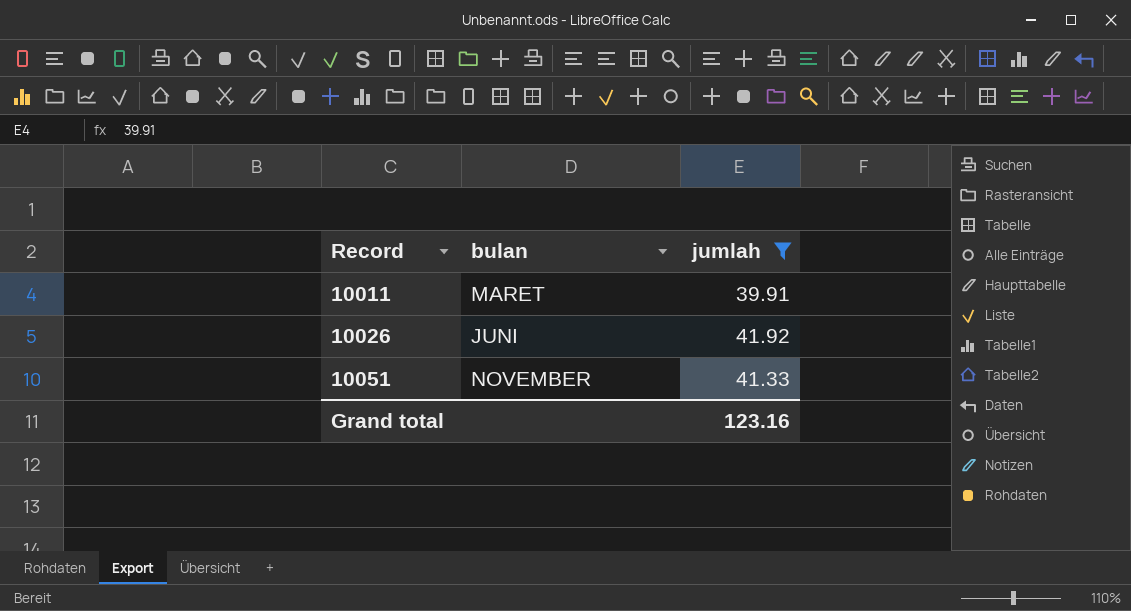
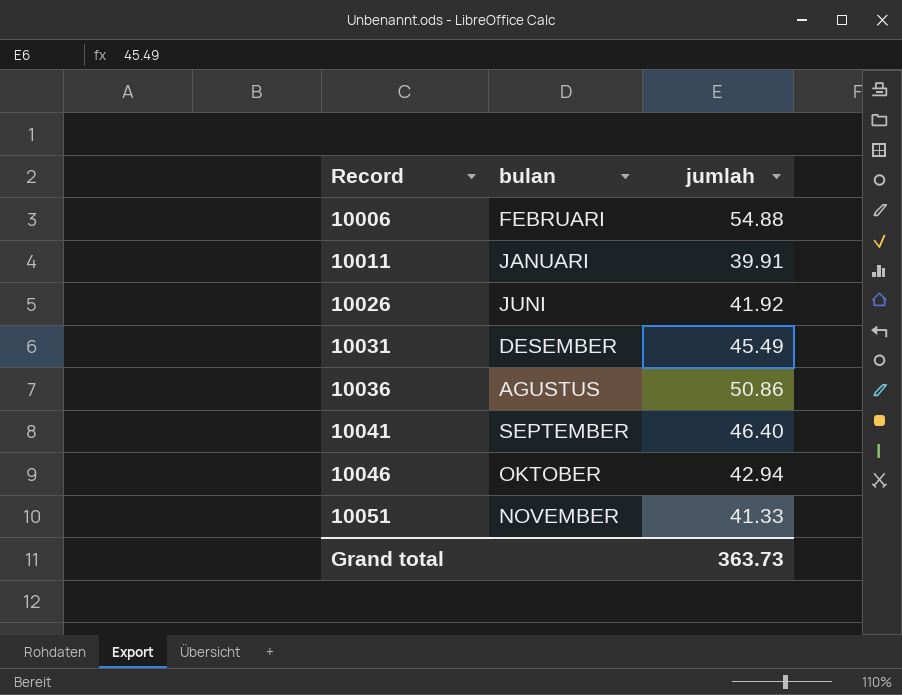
filter: jumlah <= 41.92 -> none
10011 | bulan: MARET -> JANUARI
Grand total | jumlah: 123.16 -> 363.73

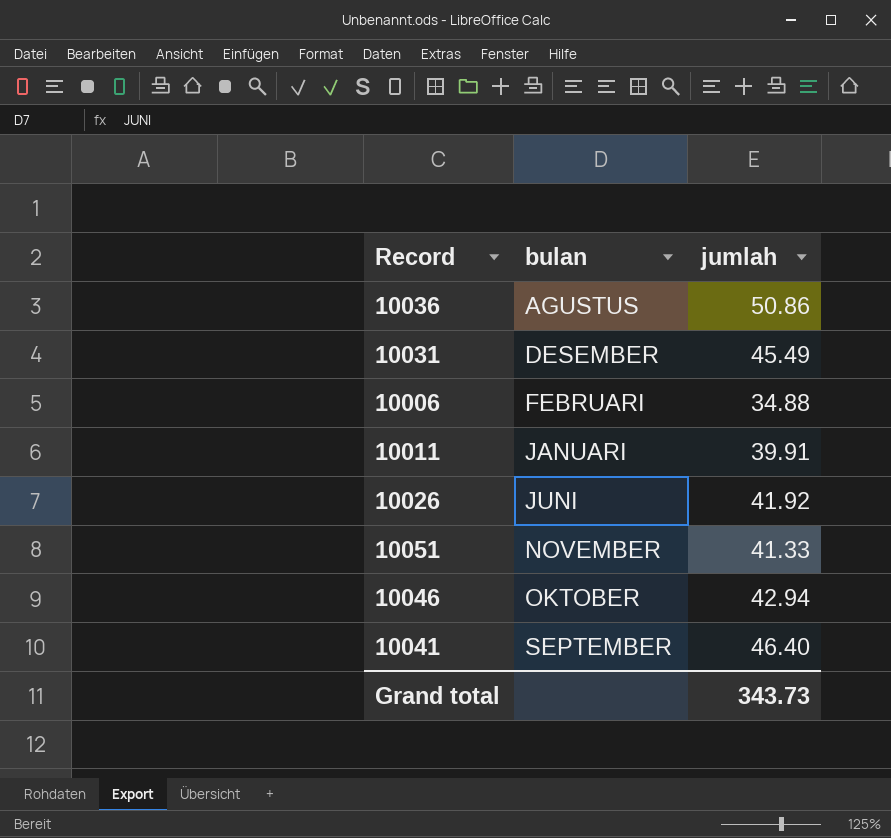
row order: Record ascending -> bulan ascending
10006 | jumlah: 54.88 -> 34.88
Grand total | jumlah: 363.73 -> 343.73

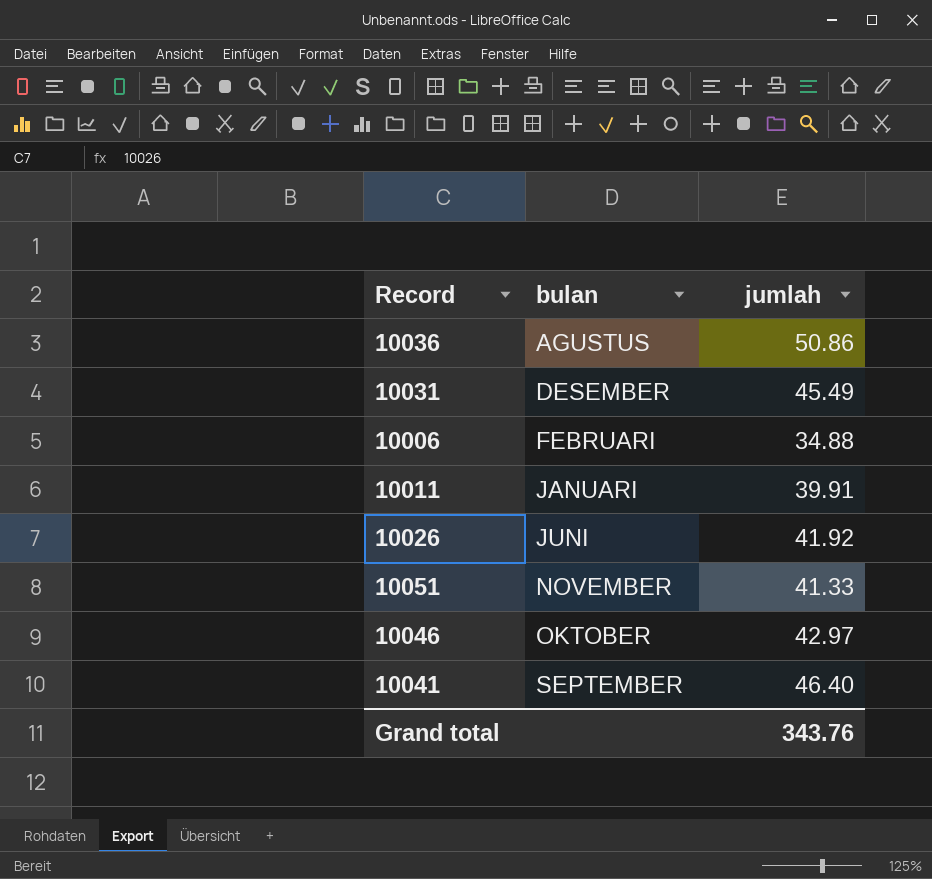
10046 | jumlah: 42.94 -> 42.97
Grand total | jumlah: 343.73 -> 343.76

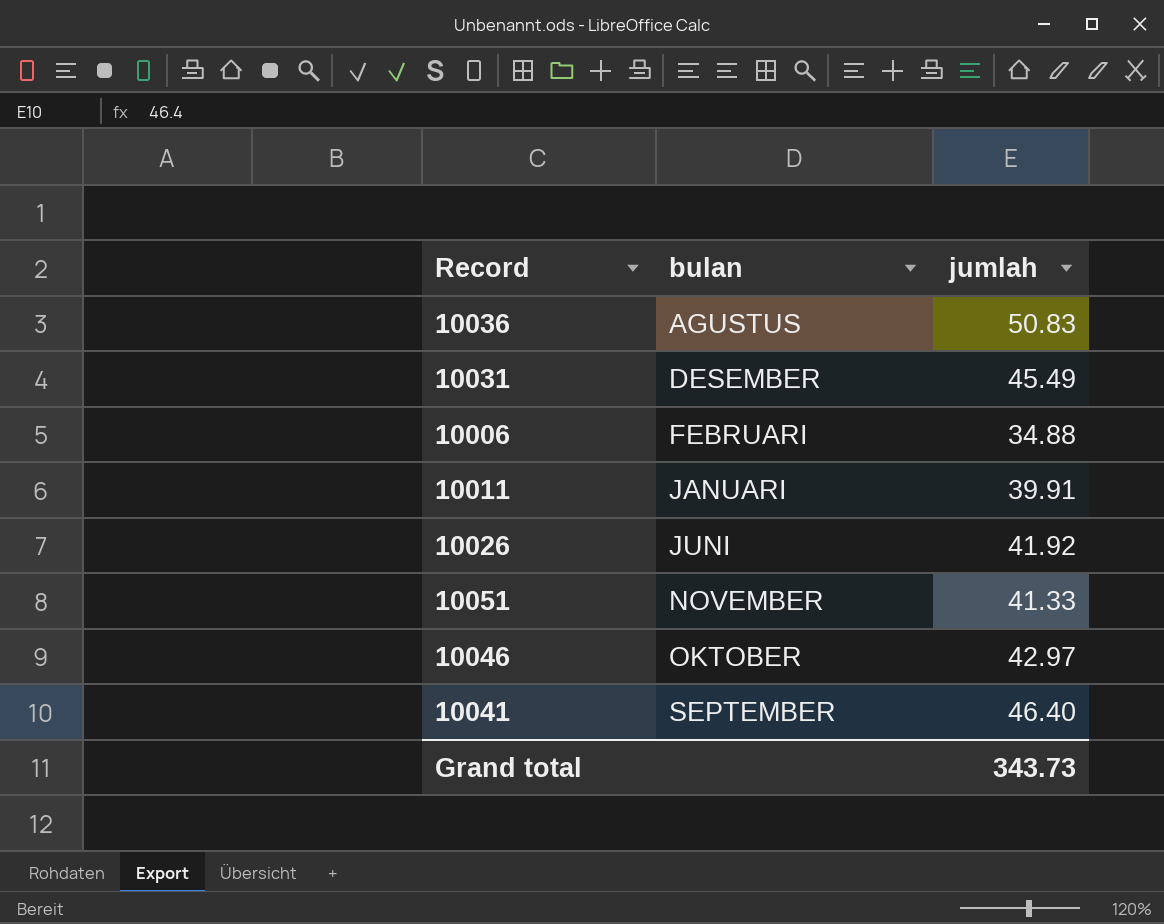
10036 | jumlah: 50.86 -> 50.83
Grand total | jumlah: 343.76 -> 343.73

